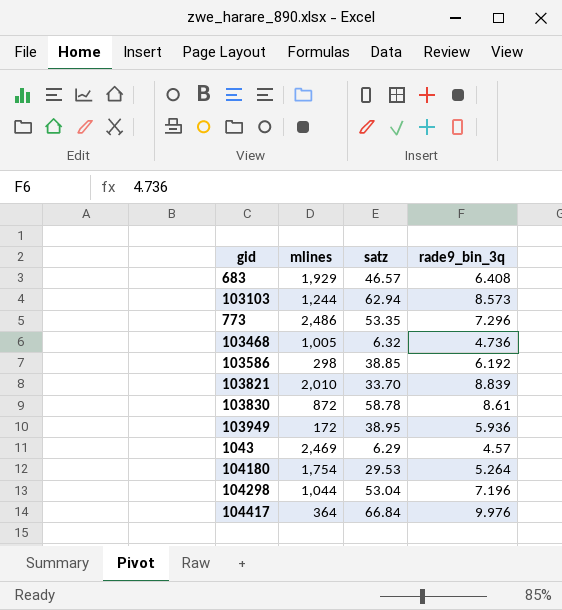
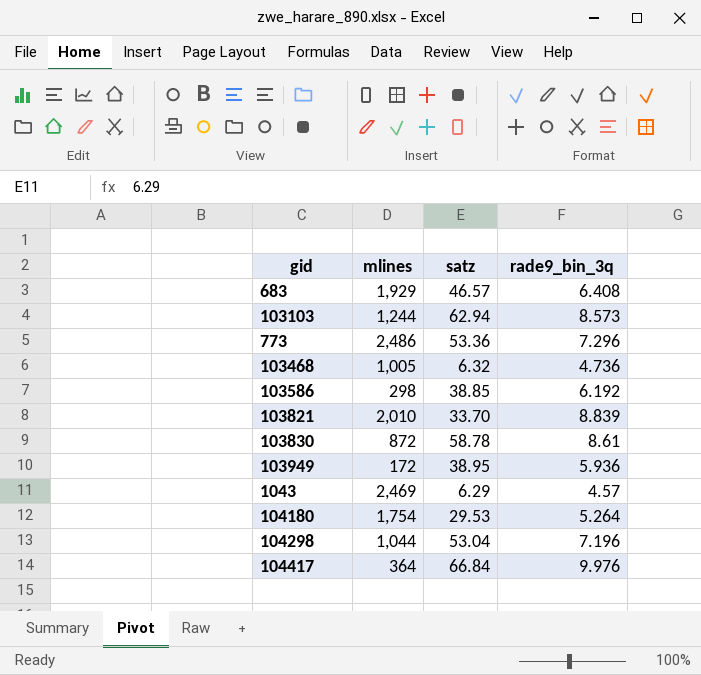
773 | satz: 53.35 -> 53.36

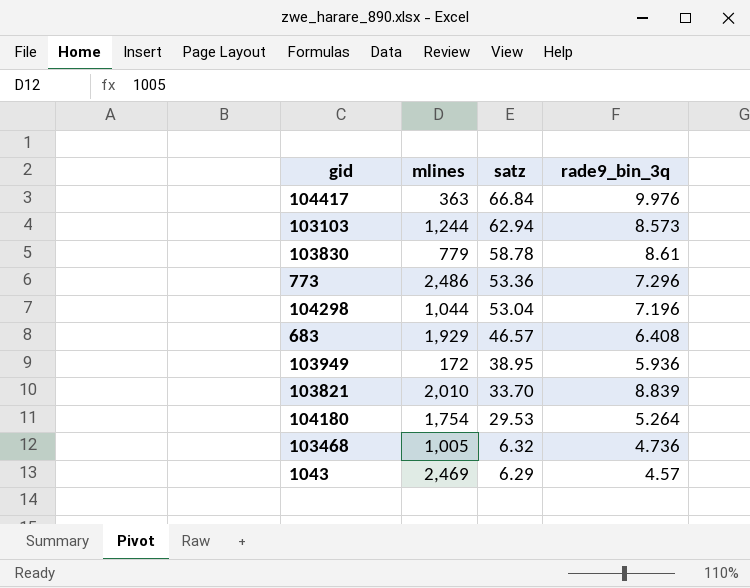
row order: none -> satz descending
row 103586: 298 | 38.85 | 6.192 -> none
104417 | mlines: 364 -> 363
103830 | mlines: 872 -> 779

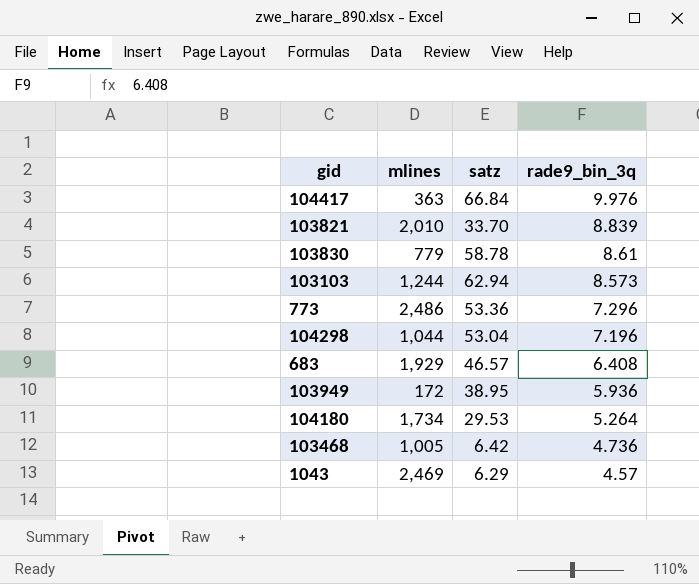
row order: satz descending -> rade9_bin_3q descending
104180 | mlines: 1,754 -> 1,734
103468 | satz: 6.32 -> 6.42

